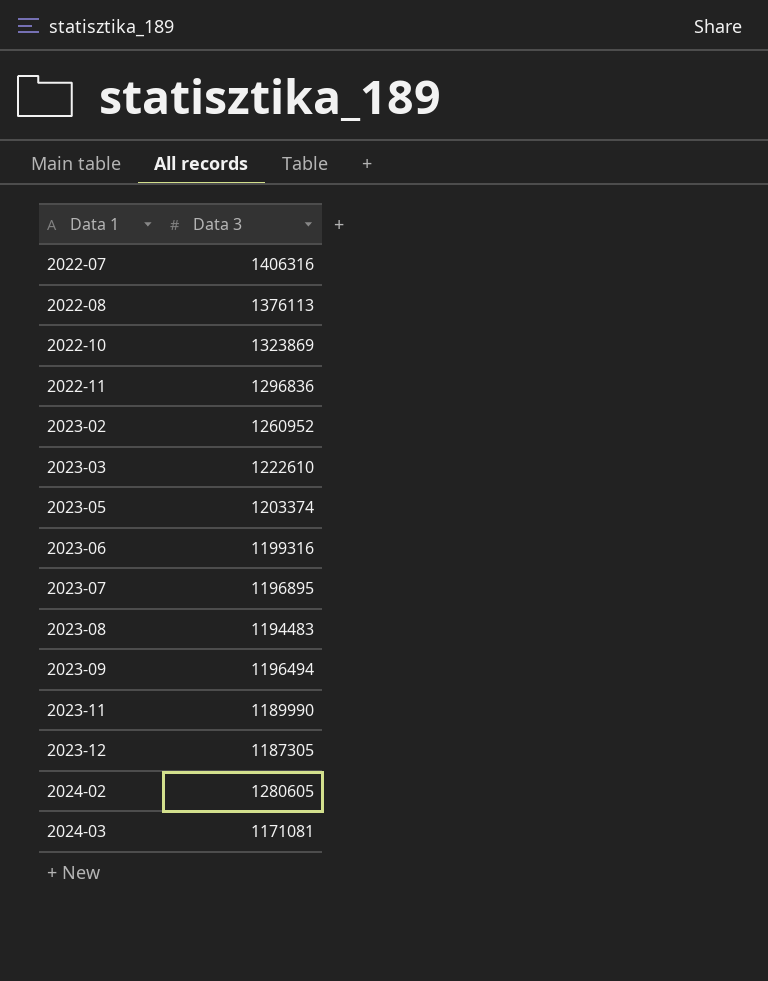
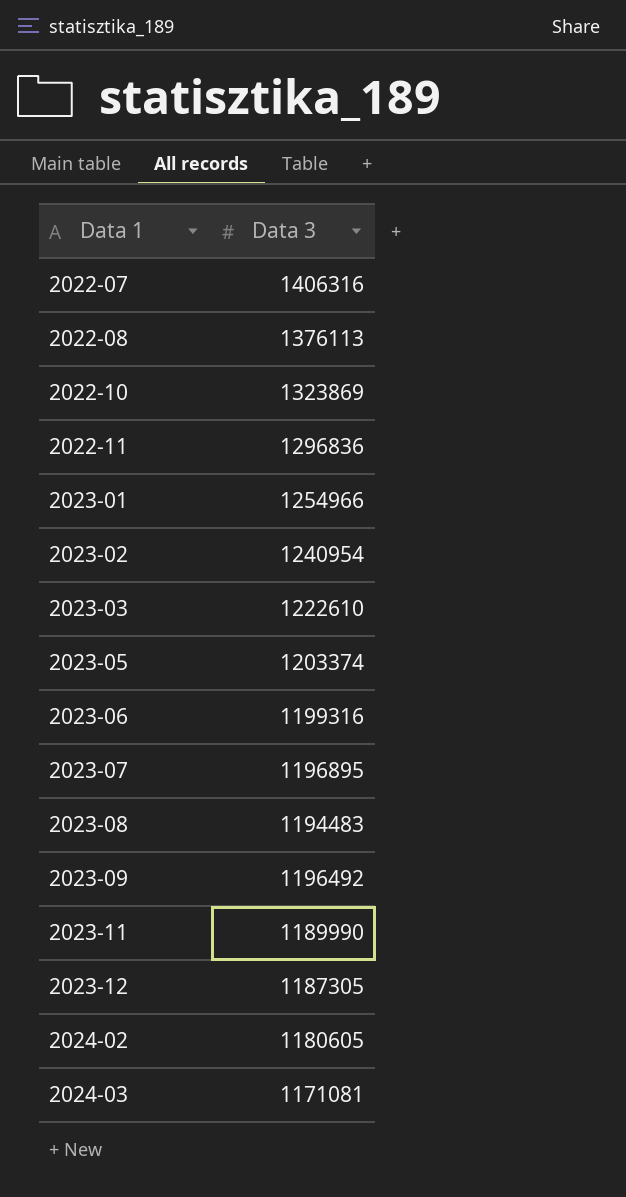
row 2023-01: none -> 1254966
2023-02 | Data 3: 1260952 -> 1240954
2023-09 | Data 3: 1196494 -> 1196492
2024-02 | Data 3: 1280605 -> 1180605

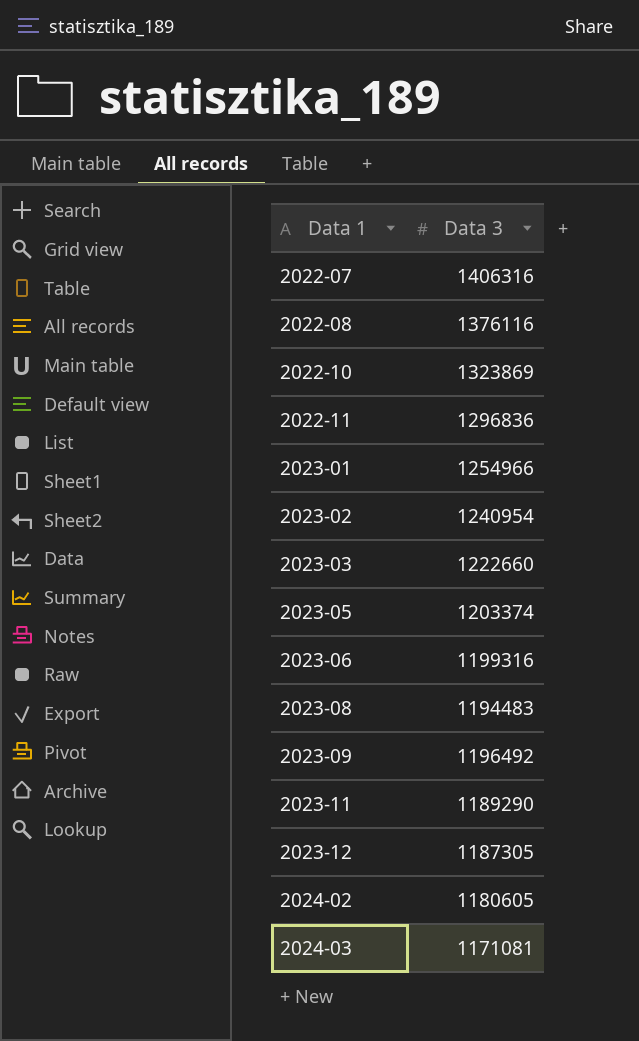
row 2023-07: 1196895 -> none
2022-08 | Data 3: 1376113 -> 1376116
2023-03 | Data 3: 1222610 -> 1222660
2023-11 | Data 3: 1189990 -> 1189290

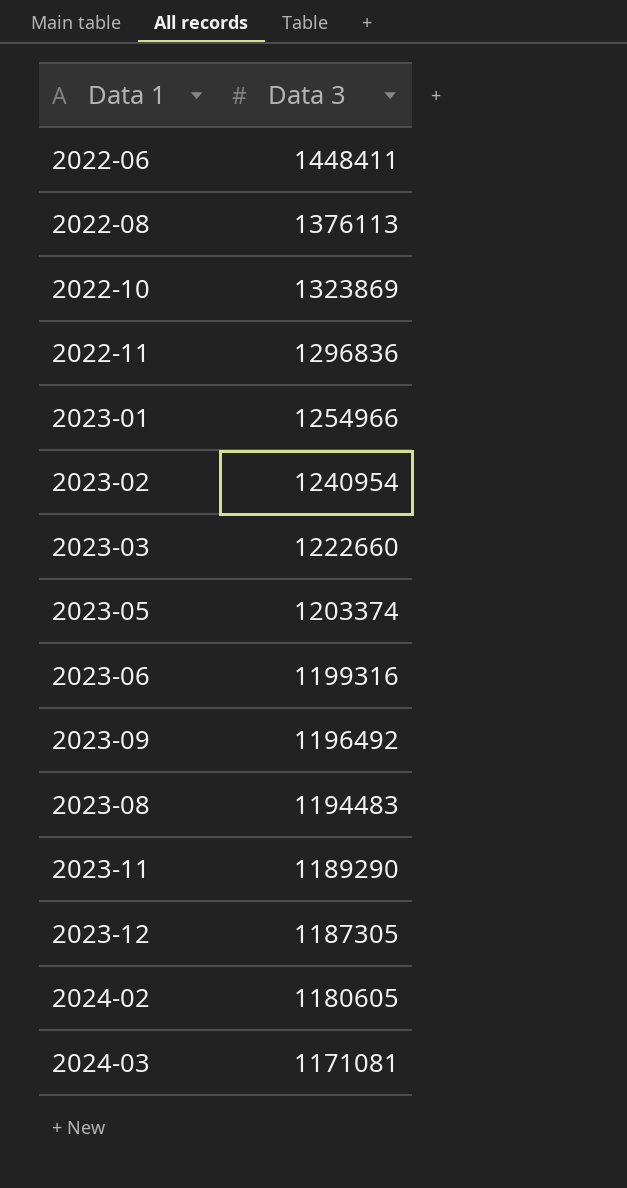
row order: Data 1 ascending -> Data 3 descending
row 2022-07: 1406316 -> none
row 2022-06: none -> 1448411
2022-08 | Data 3: 1376116 -> 1376113

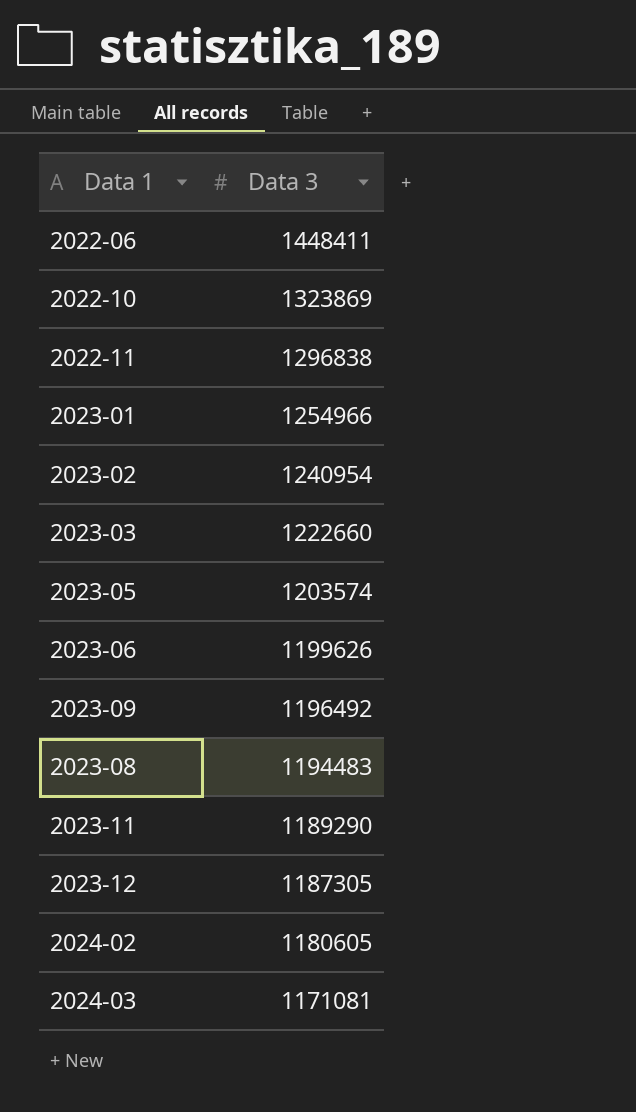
row 2022-08: 1376113 -> none
2022-11 | Data 3: 1296836 -> 1296838
2023-05 | Data 3: 1203374 -> 1203574
2023-06 | Data 3: 1199316 -> 1199626

